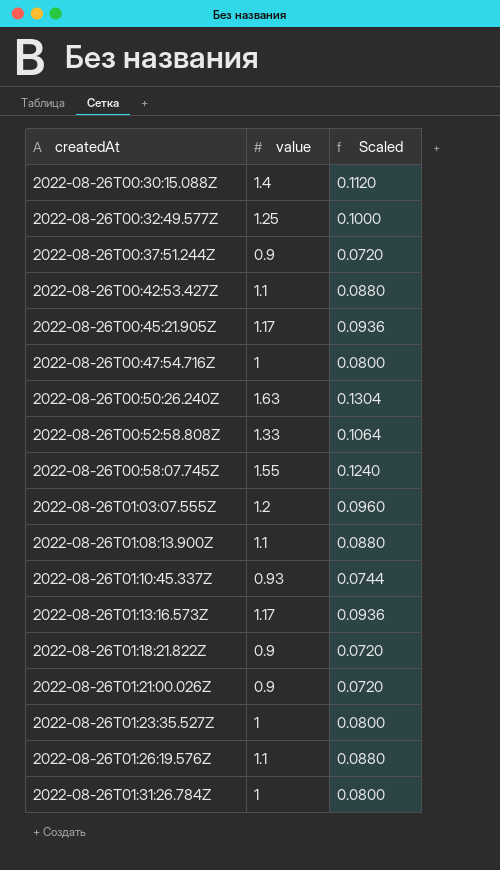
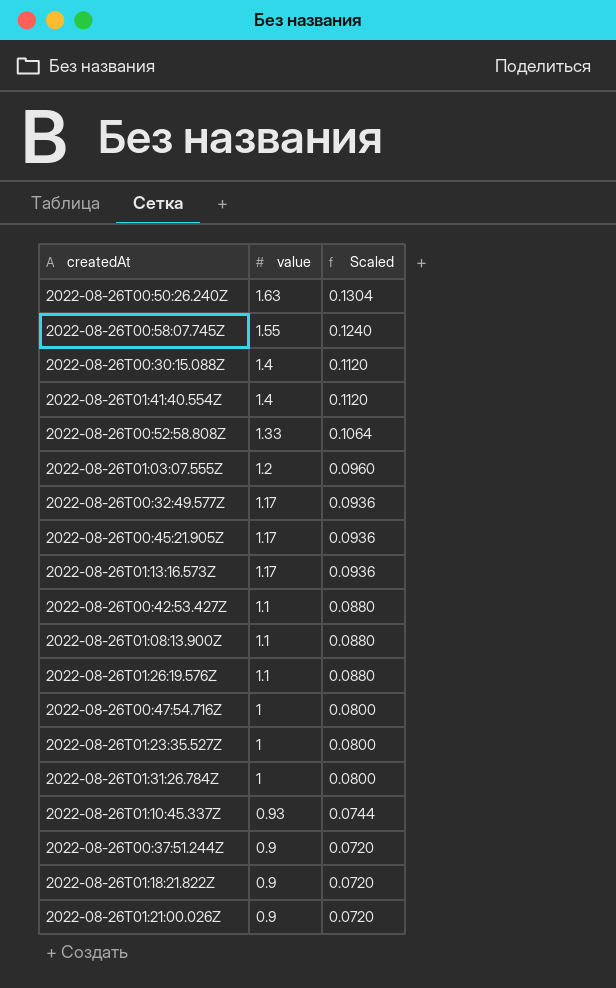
row order: createdAt ascending -> value descending
row 2022-08-26T01:41:40.554Z: none -> 1.4 | 0.1120
2022-08-26T00:32:49.577Z | value: 1.25 -> 1.17
2022-08-26T00:32:49.577Z | Scaled: 0.1000 -> 0.0936

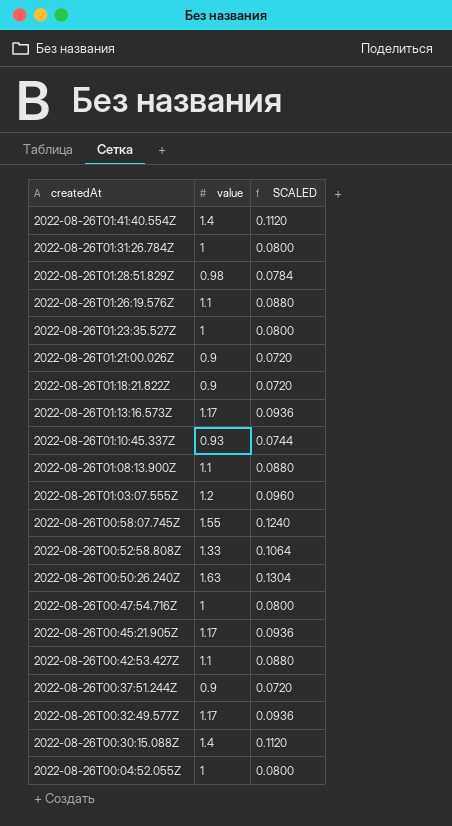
row order: value descending -> createdAt descending
column name: Scaled -> SCALED
row 2022-08-26T01:28:51.829Z: none -> 0.98 | 0.0784
row 2022-08-26T00:04:52.055Z: none -> 1 | 0.0800

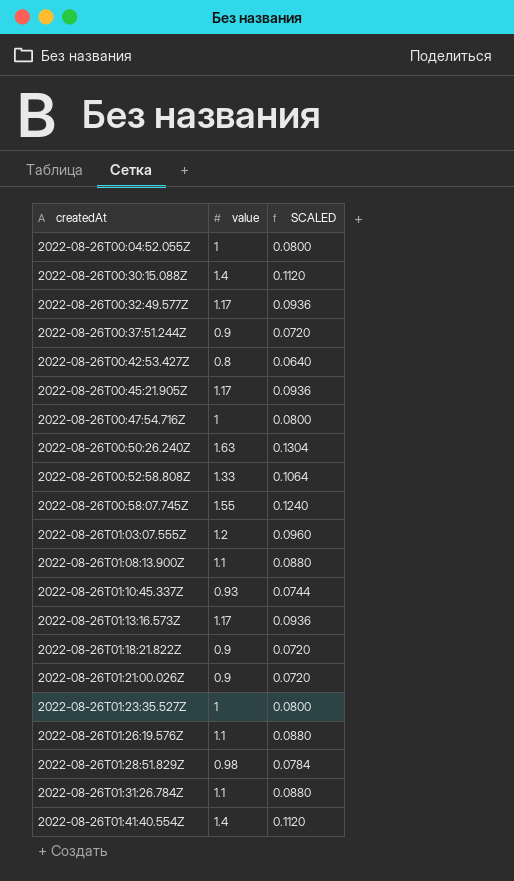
row order: createdAt descending -> createdAt ascending
2022-08-26T00:42:53.427Z | value: 1.1 -> 0.8
2022-08-26T00:42:53.427Z | SCALED: 0.0880 -> 0.0640
2022-08-26T01:31:26.784Z | value: 1 -> 1.1
2022-08-26T01:31:26.784Z | SCALED: 0.0800 -> 0.0880

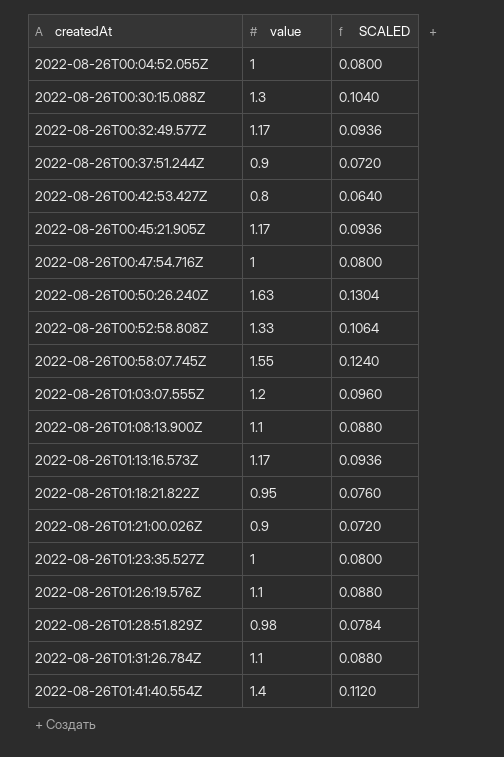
row 2022-08-26T01:10:45.337Z: 0.93 | 0.0744 -> none
2022-08-26T00:30:15.088Z | value: 1.4 -> 1.3
2022-08-26T00:30:15.088Z | SCALED: 0.1120 -> 0.1040
2022-08-26T01:18:21.822Z | value: 0.9 -> 0.95
2022-08-26T01:18:21.822Z | SCALED: 0.0720 -> 0.0760

